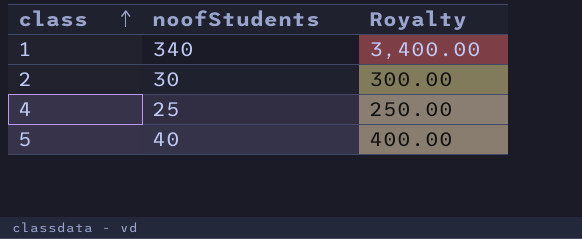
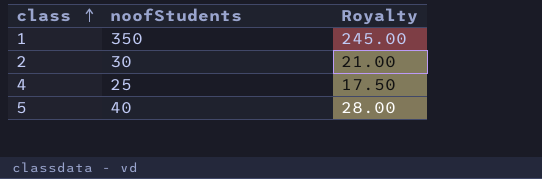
column Royalty | formula: [noofStudents] * 10 -> [noofStudents] * 0.7
1 | noofStudents: 340 -> 350

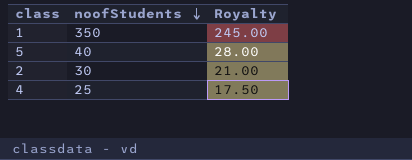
row order: class ascending -> noofStudents descending

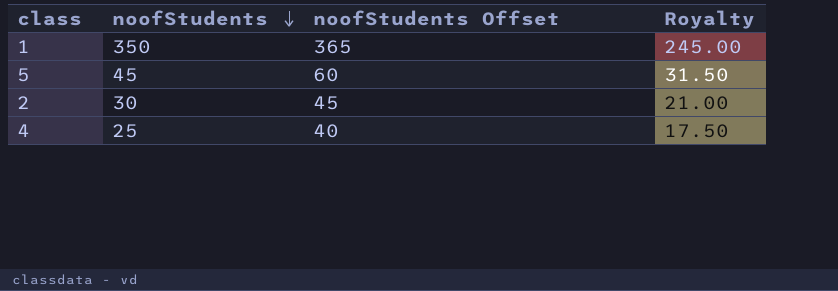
column noofStudents Offset | formula: none -> [noofStudents] + 15
5 | noofStudents: 40 -> 45
5 | Royalty: 28.00 -> 31.50

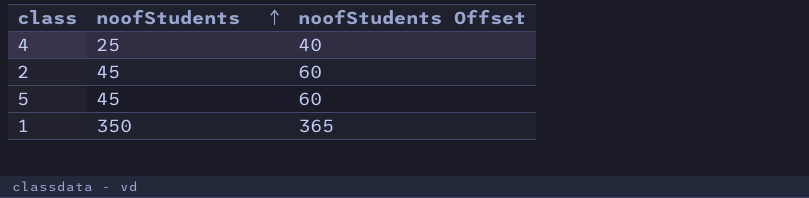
row order: noofStudents descending -> noofStudents ascending
column Royalty | formula: [noofStudents] * 0.7 -> none
2 | noofStudents: 30 -> 45
2 | noofStudents Offset: 45 -> 60

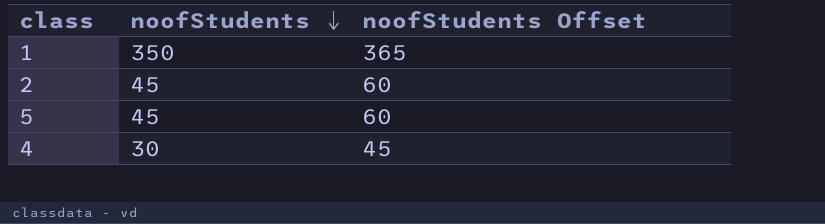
row order: noofStudents ascending -> noofStudents descending
4 | noofStudents: 25 -> 30
4 | noofStudents Offset: 40 -> 45

